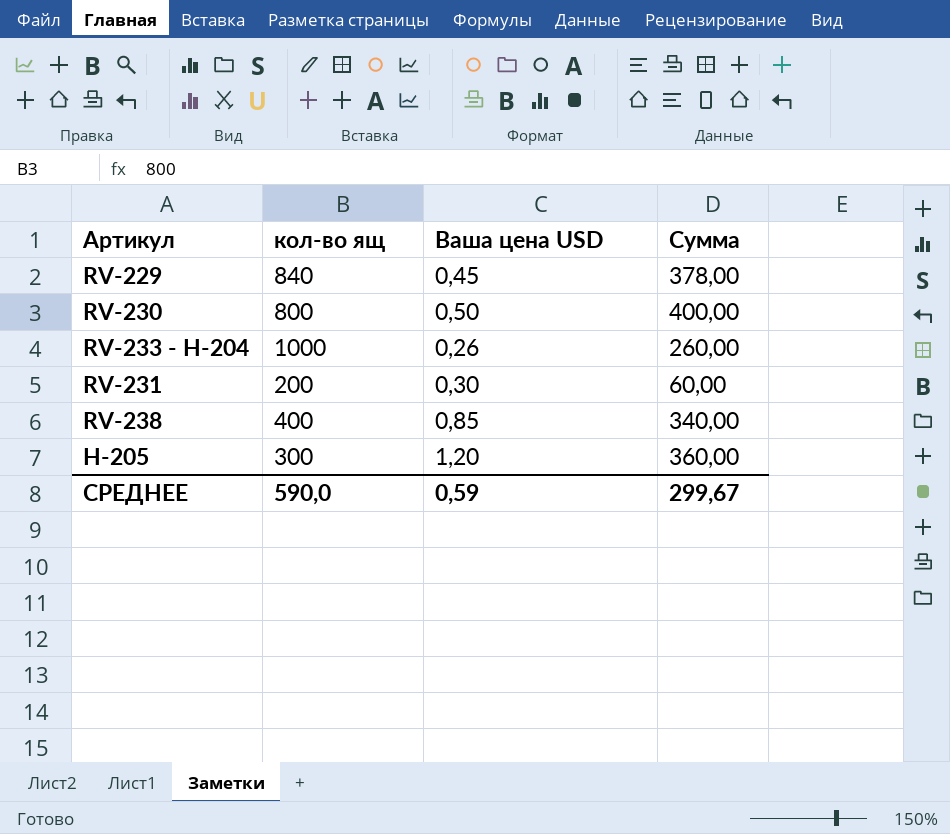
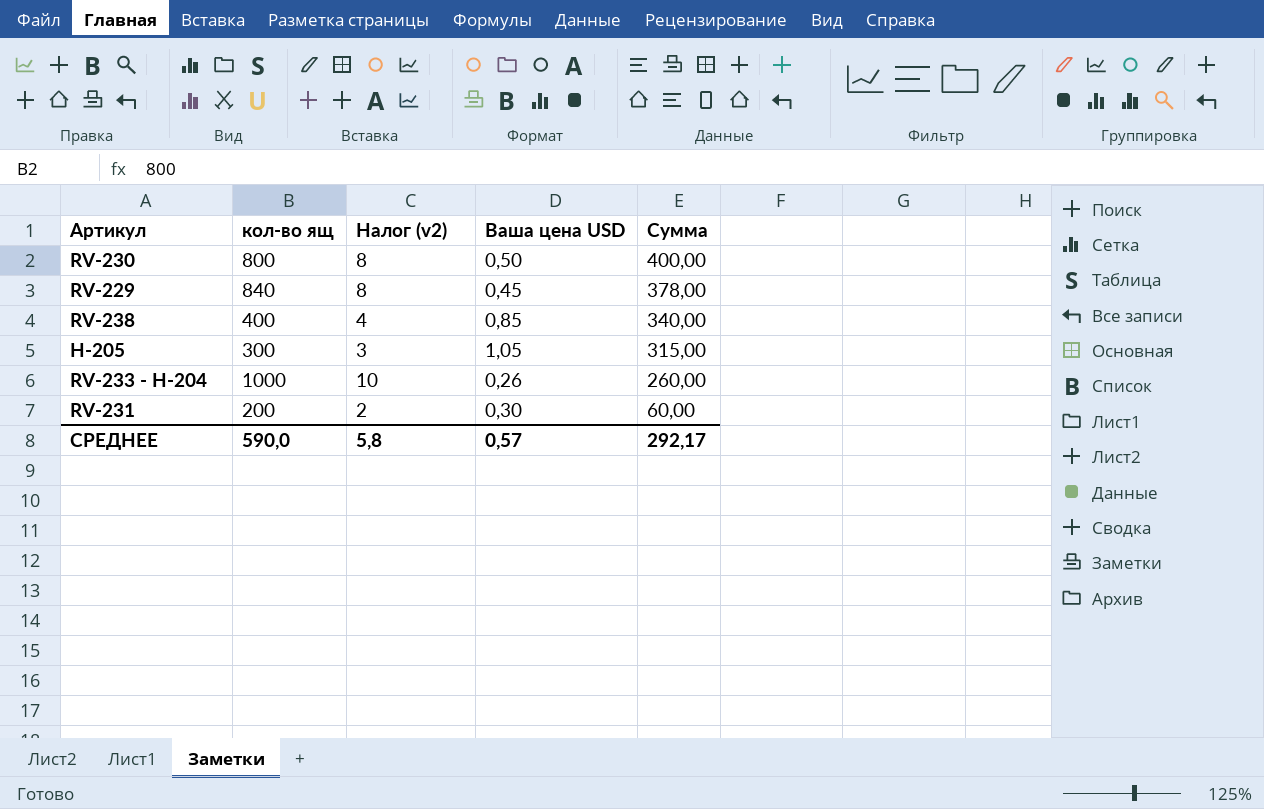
row order: none -> Сумма descending
column Налог (v2) | formula: none -> [кол-во ящ] * 0,01
H-205 | Ваша цена USD: 1,20 -> 1,05
H-205 | Сумма: 360,00 -> 315,00
СРЕДНЕЕ | Ваша цена USD: 0,59 -> 0,57
СРЕДНЕЕ | Сумма: 299,67 -> 292,17

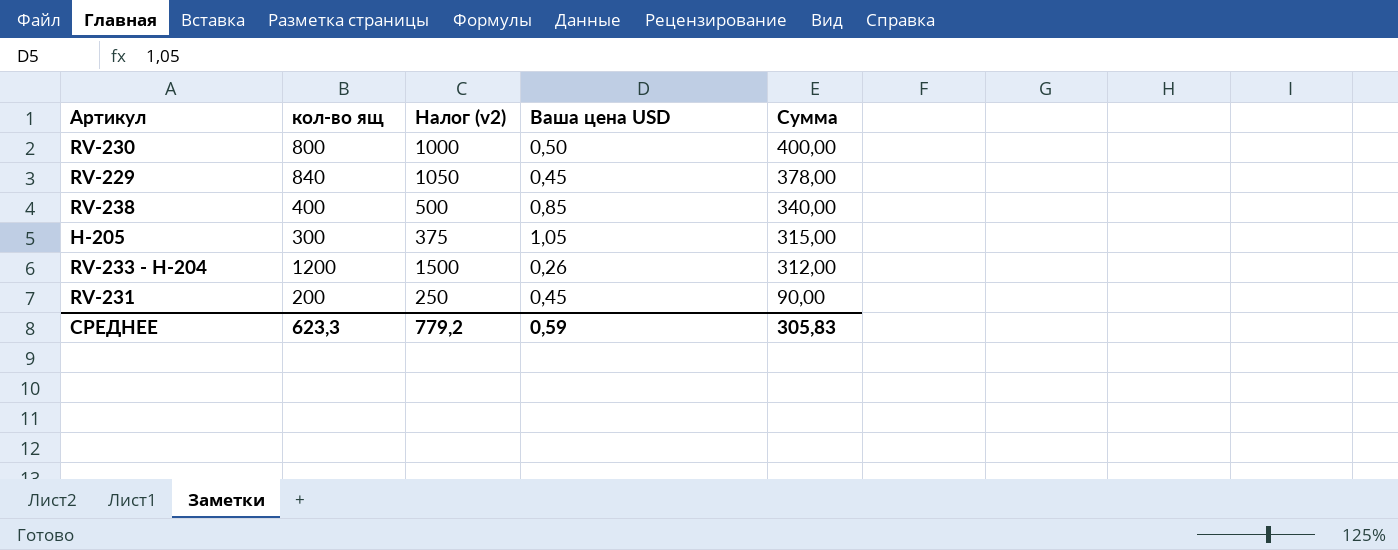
column Налог (v2) | formula: [кол-во ящ] * 0,01 -> [кол-во ящ] * 1,25
RV-233 - H-204 | кол-во ящ: 1000 -> 1200
RV-233 - H-204 | Сумма: 260,00 -> 312,00
RV-231 | Ваша цена USD: 0,30 -> 0,45
RV-231 | Сумма: 60,00 -> 90,00
СРЕДНЕЕ | кол-во ящ: 590,0 -> 623,3
СРЕДНЕЕ | Налог (v2): 5,8 -> 779,2
СРЕДНЕЕ | Ваша цена USD: 0,57 -> 0,59
СРЕДНЕЕ | Сумма: 292,17 -> 305,83

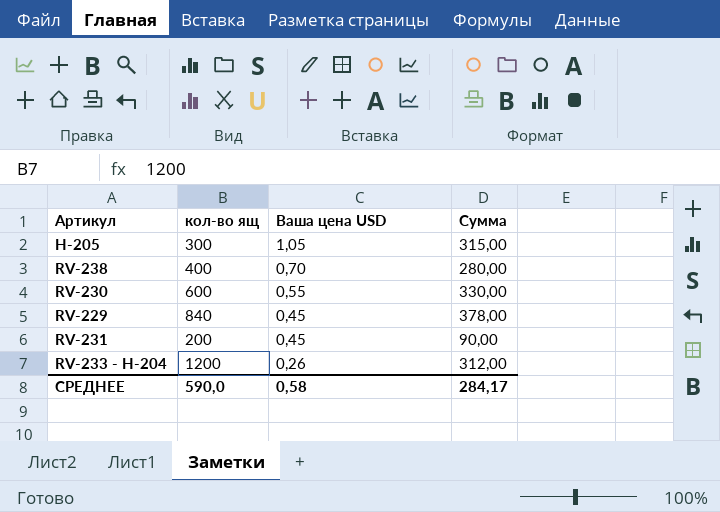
row order: Сумма descending -> Ваша цена USD descending
column Налог (v2) | formula: [кол-во ящ] * 1,25 -> none
RV-238 | Ваша цена USD: 0,85 -> 0,70
RV-238 | Сумма: 340,00 -> 280,00
RV-230 | кол-во ящ: 800 -> 600
RV-230 | Ваша цена USD: 0,50 -> 0,55
RV-230 | Сумма: 400,00 -> 330,00
СРЕДНЕЕ | кол-во ящ: 623,3 -> 590,0
СРЕДНЕЕ | Ваша цена USD: 0,59 -> 0,58
СРЕДНЕЕ | Сумма: 305,83 -> 284,17

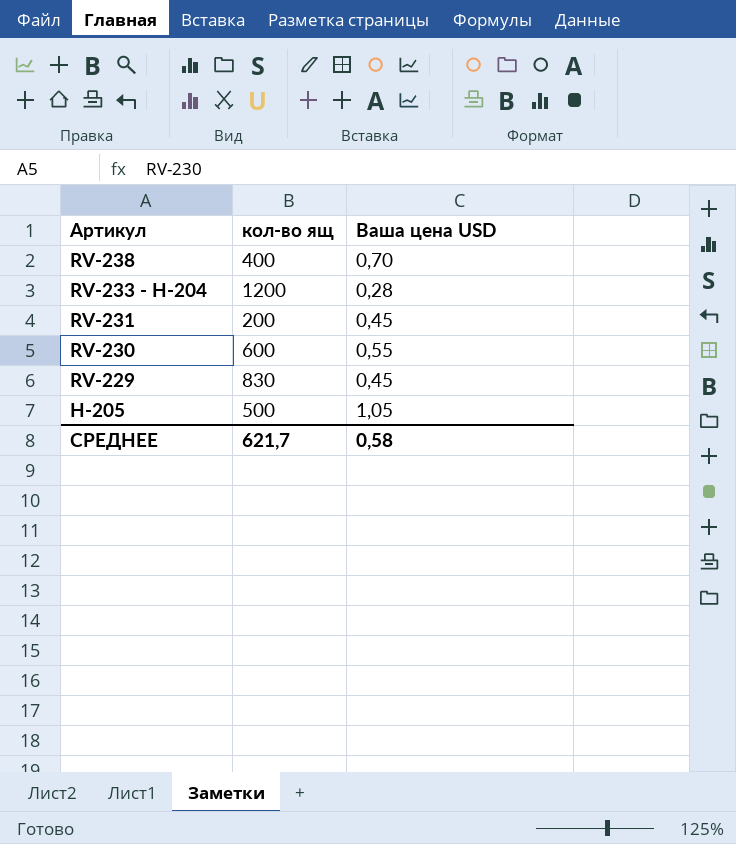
row order: Ваша цена USD descending -> Артикул descending
column Сумма | formula: [кол-во ящ] * [Ваша цена USD] -> none
RV-233 - H-204 | Ваша цена USD: 0,26 -> 0,28
RV-229 | кол-во ящ: 840 -> 830
H-205 | кол-во ящ: 300 -> 500
СРЕДНЕЕ | кол-во ящ: 590,0 -> 621,7

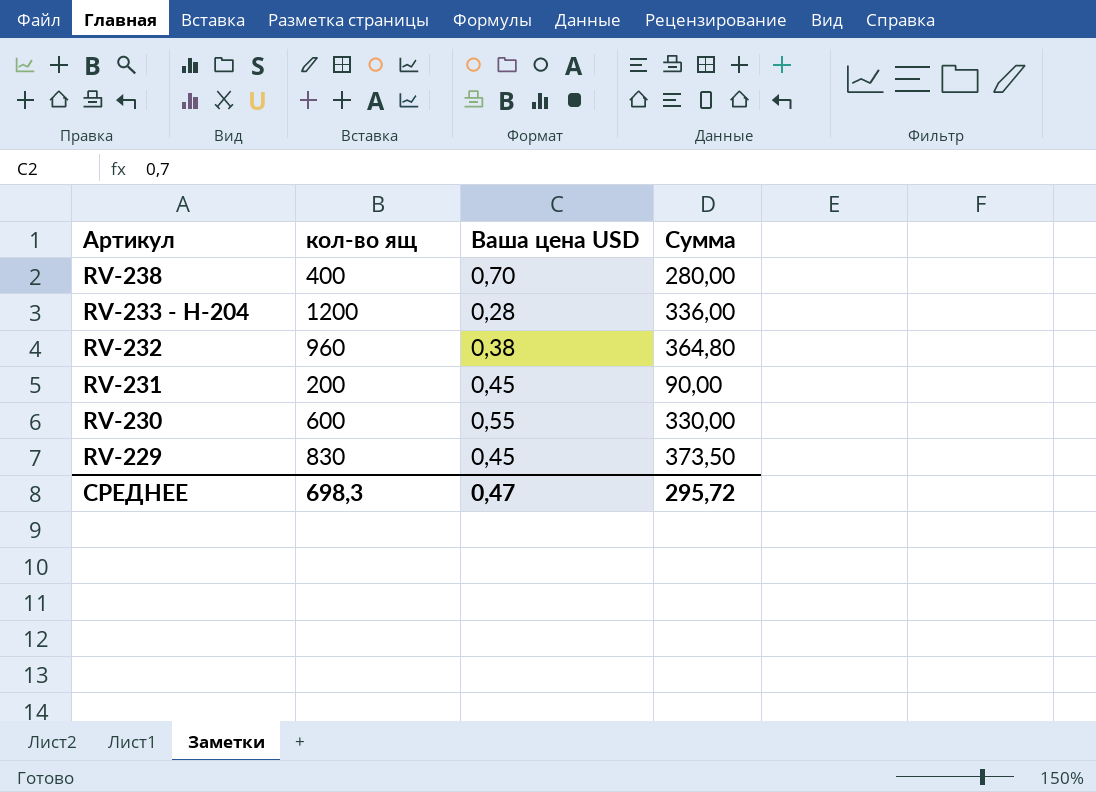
column Сумма | formula: none -> [кол-во ящ] * [Ваша цена USD]
row H-205: 500 | 1,05 -> none
row RV-232: none -> 960 | 0,38 | 364,80
СРЕДНЕЕ | кол-во ящ: 621,7 -> 698,3
СРЕДНЕЕ | Ваша цена USD: 0,58 -> 0,47

